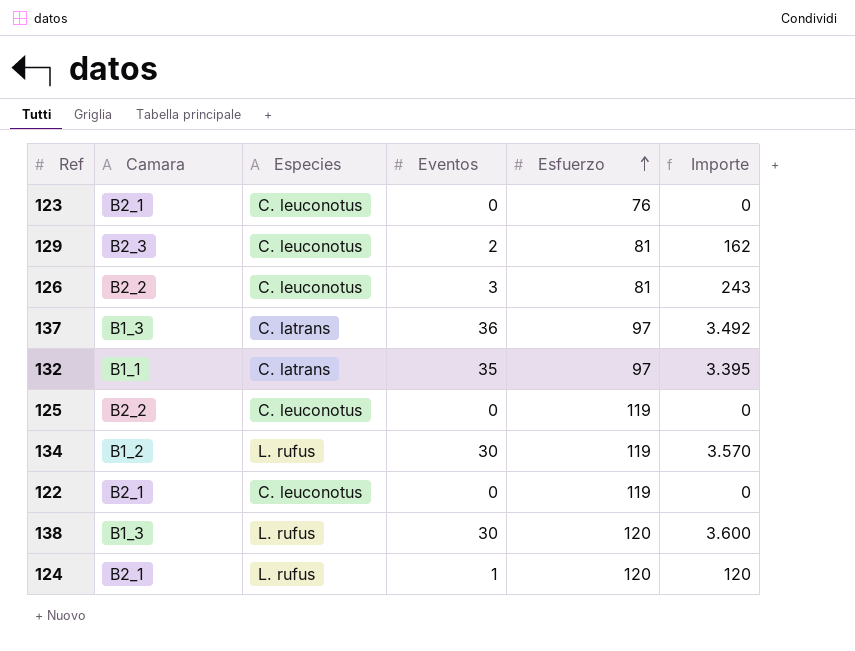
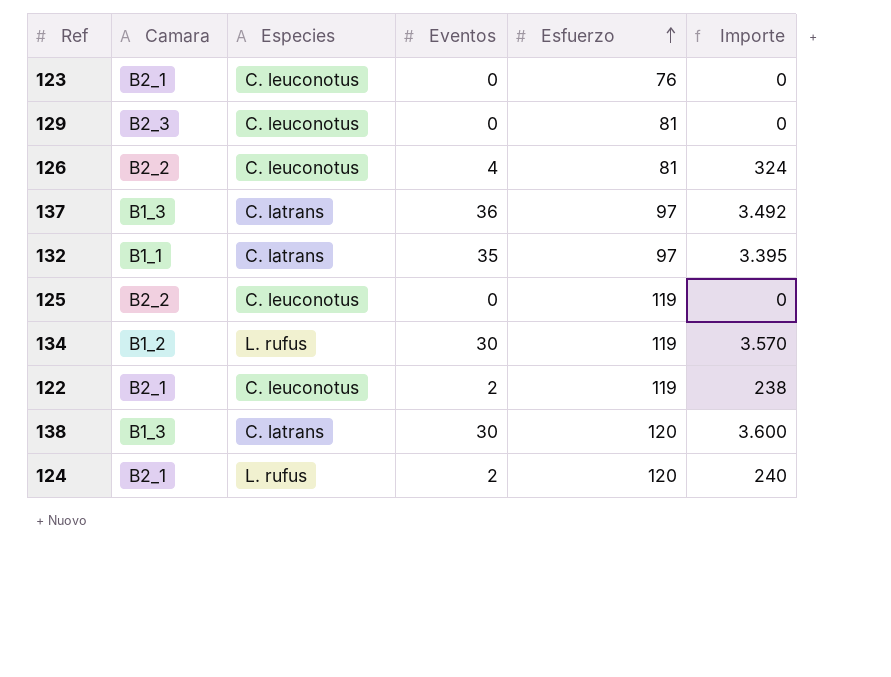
129 | Eventos: 2 -> 0
129 | Importe: 162 -> 0
126 | Eventos: 3 -> 4
126 | Importe: 243 -> 324
122 | Eventos: 0 -> 2
122 | Importe: 0 -> 238
138 | Especies: L. rufus -> C. latrans
124 | Eventos: 1 -> 2
124 | Importe: 120 -> 240

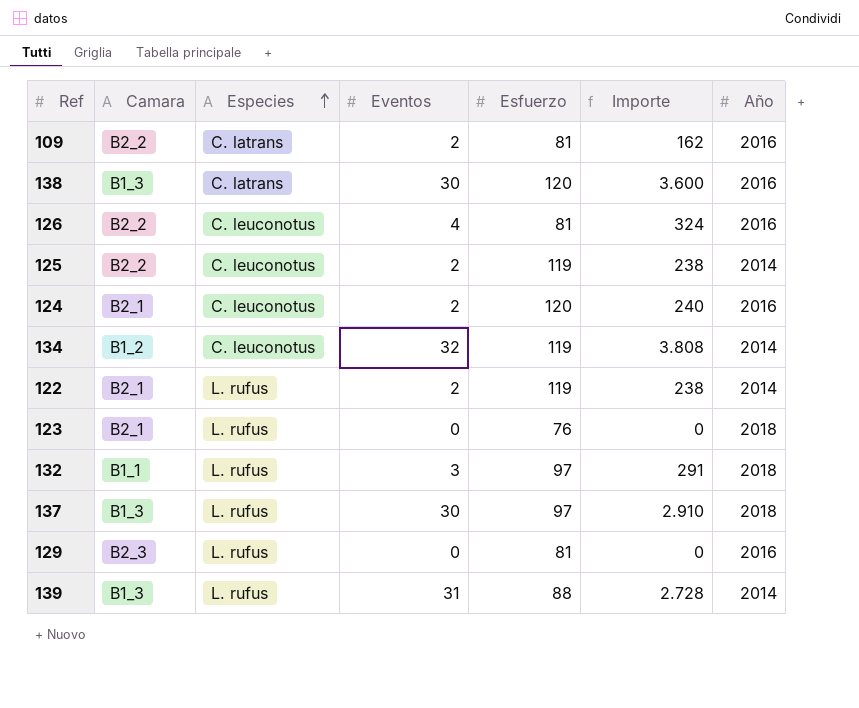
row order: Esfuerzo ascending -> Especies ascending
column Año | position: none -> 7
row 109: none -> B2_2 | C. latrans | 2 | 81 | 162 | 2016
125 | Eventos: 0 -> 2
125 | Importe: 0 -> 238
124 | Especies: L. rufus -> C. leuconotus
134 | Especies: L. rufus -> C. leuconotus
134 | Eventos: 30 -> 32
134 | Importe: 3.570 -> 3.808
122 | Especies: C. leuconotus -> L. rufus
123 | Especies: C. leuconotus -> L. rufus
132 | Especies: C. latrans -> L. rufus
132 | Eventos: 35 -> 3
132 | Importe: 3.395 -> 291
137 | Especies: C. latrans -> L. rufus
137 | Eventos: 36 -> 30
137 | Importe: 3.492 -> 2.910
129 | Especies: C. leuconotus -> L. rufus
row 139: none -> B1_3 | L. rufus | 31 | 88 | 2.728 | 2014

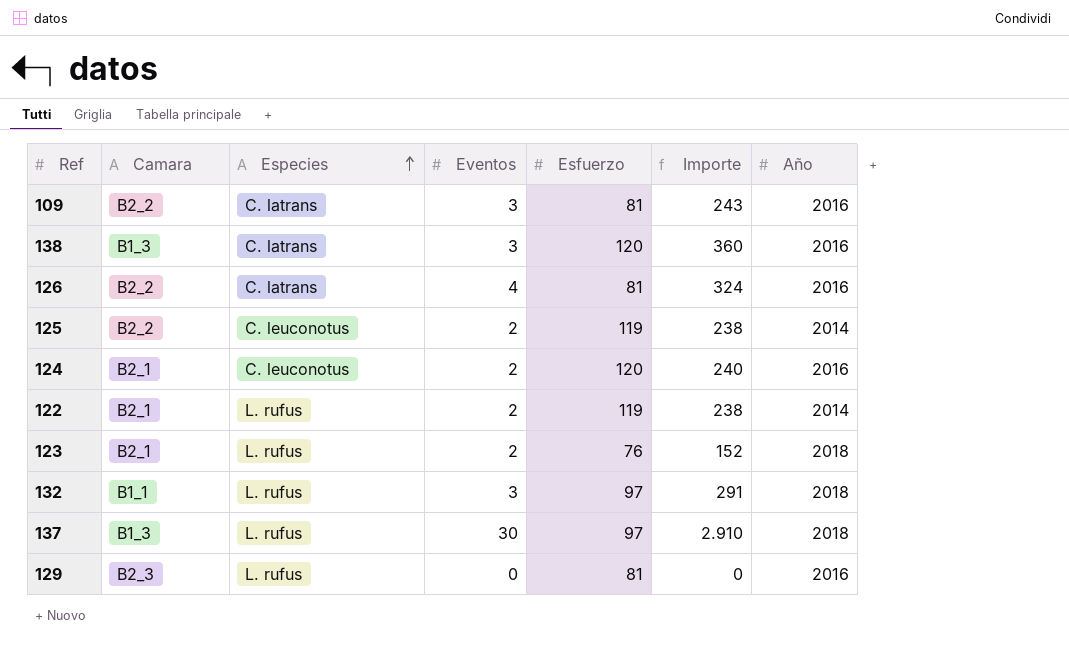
row 134: B1_2 | C. leuconotus | 32 | 119 | 3.808 | 2014 -> none
row 139: B1_3 | L. rufus | 31 | 88 | 2.728 | 2014 -> none
109 | Eventos: 2 -> 3
109 | Importe: 162 -> 243
138 | Eventos: 30 -> 3
138 | Importe: 3.600 -> 360
126 | Especies: C. leuconotus -> C. latrans
123 | Eventos: 0 -> 2
123 | Importe: 0 -> 152

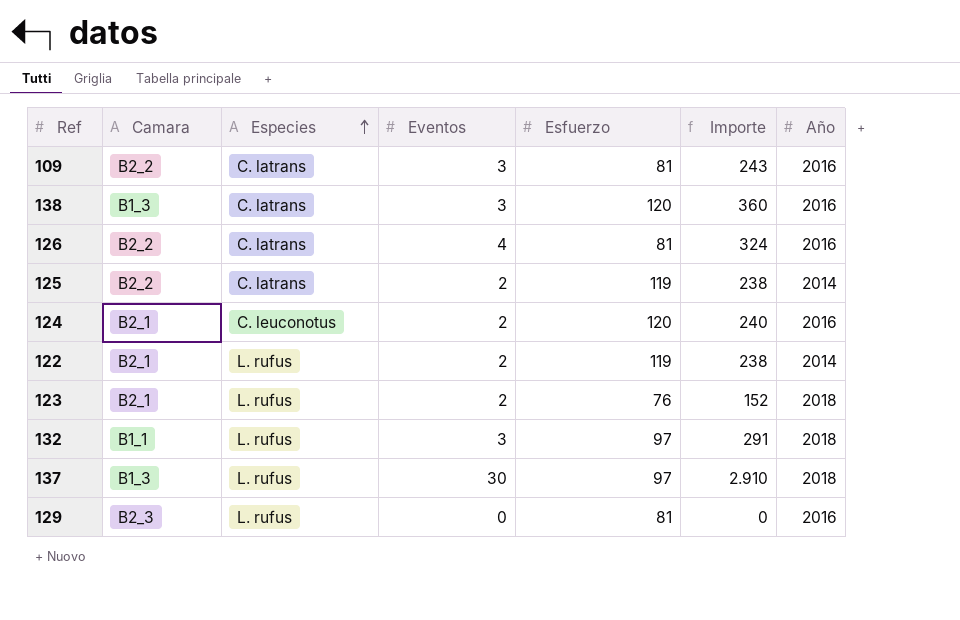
125 | Especies: C. leuconotus -> C. latrans

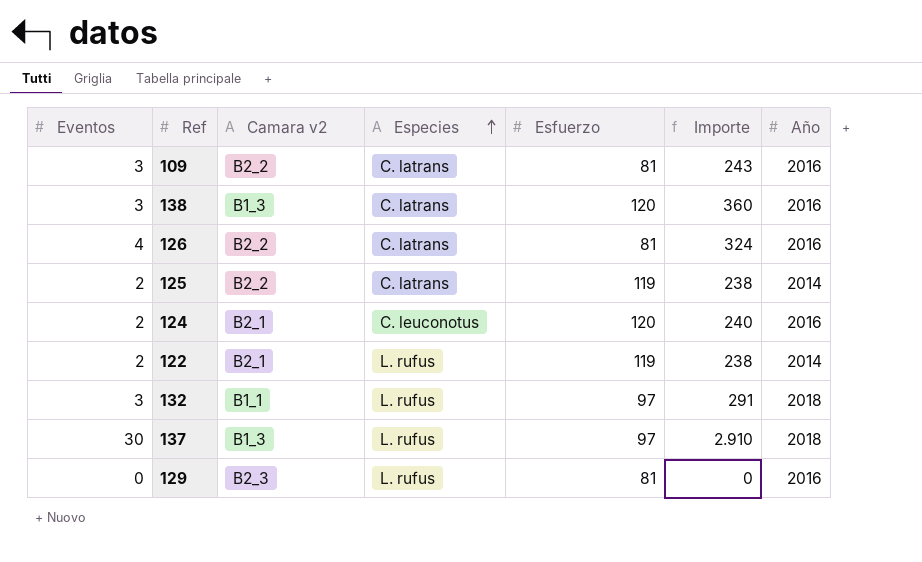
column Eventos | position: 4 -> 1
column name: Camara -> Camara v2
row 123: B2_1 | L. rufus | 2 | 76 | 152 | 2018 -> none

